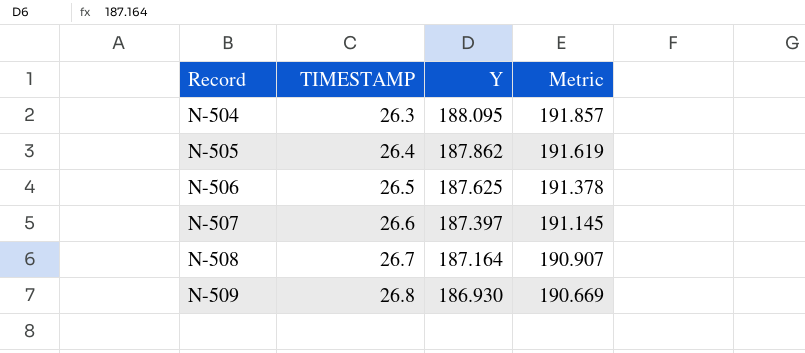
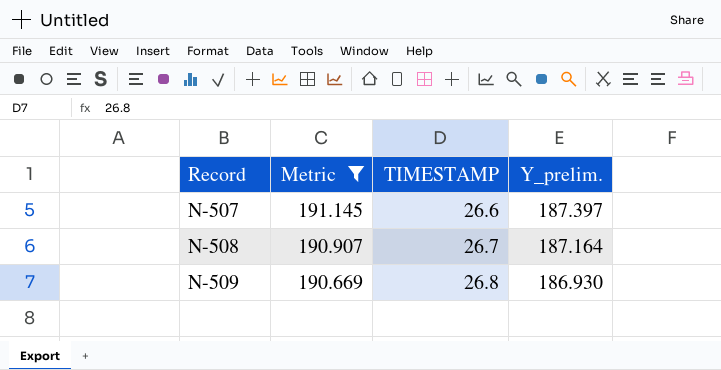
filter: none -> Metric <= 191.145
column Metric | position: 4 -> 2
column name: Y -> Y_prelim.

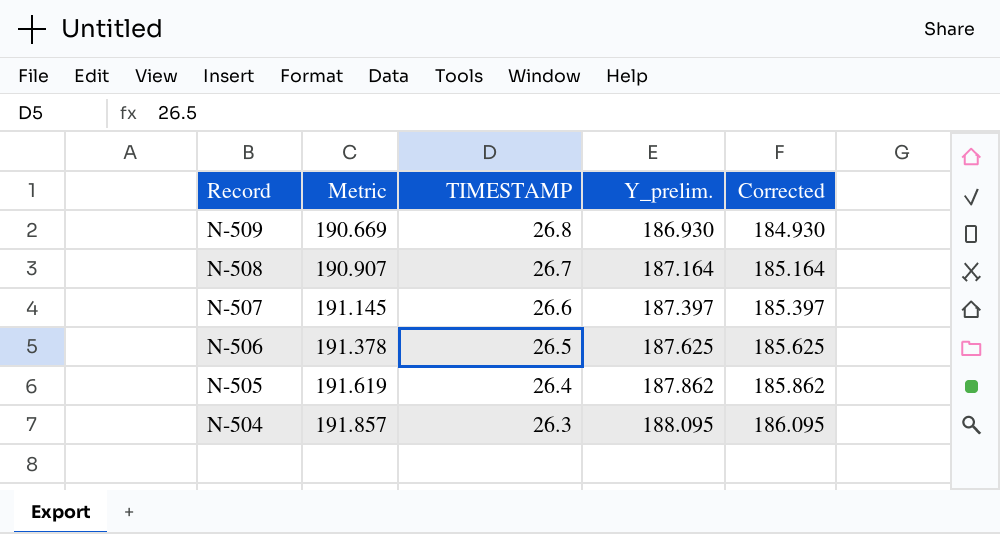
filter: Metric <= 191.145 -> none
row order: Record ascending -> Record descending
column Corrected | formula: none -> [Y_prelim.] - 2

